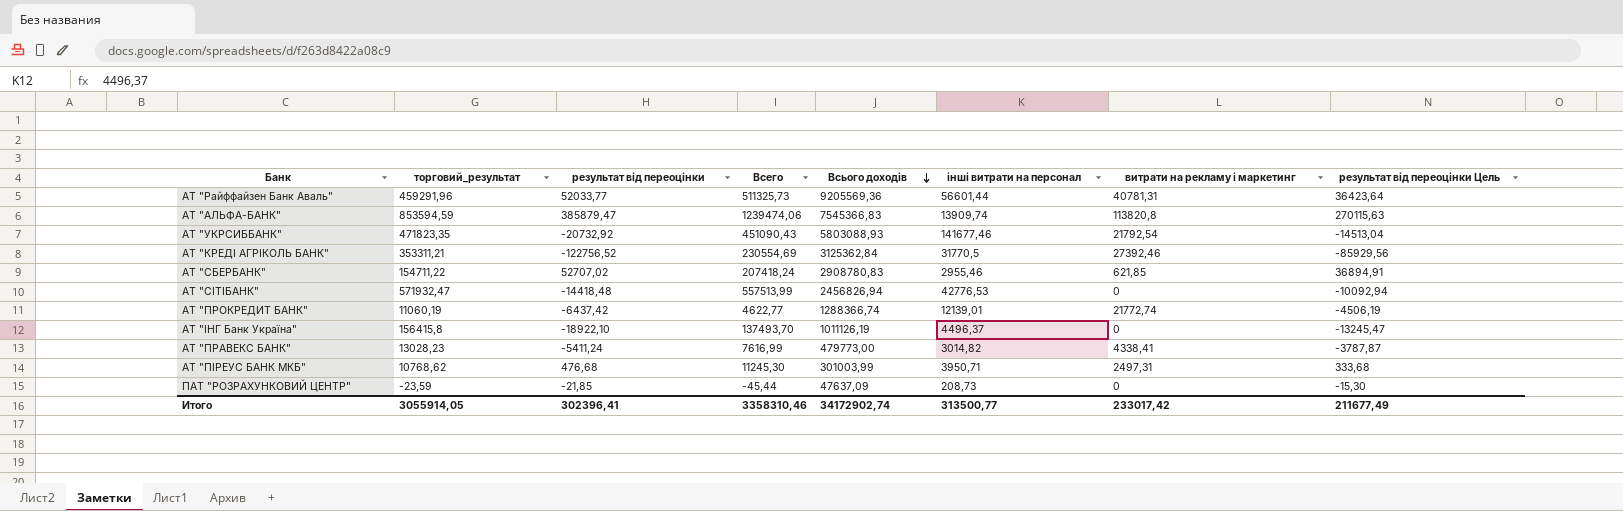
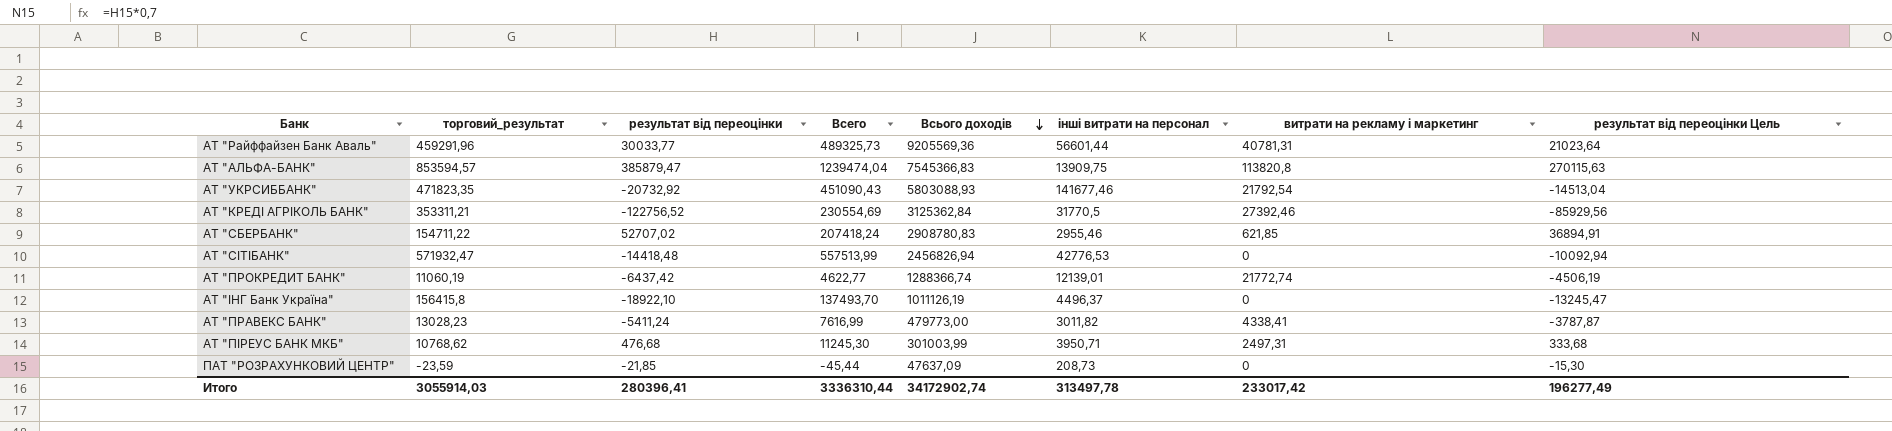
АТ "Райффайзен Банк Аваль" | результат від переоцінки: 52033,77 -> 30033,77
АТ "Райффайзен Банк Аваль" | Всего: 511325,73 -> 489325,73
АТ "Райффайзен Банк Аваль" | результат від переоцінки Цель: 36423,64 -> 21023,64
АТ "АЛЬФА-БАНК" | торговий_результат: 853594,59 -> 853594,57
АТ "АЛЬФА-БАНК" | Всего: 1239474,06 -> 1239474,04
АТ "АЛЬФА-БАНК" | інші витрати на персонал: 13909,74 -> 13909,75
АТ "ПРАВЕКС БАНК" | інші витрати на персонал: 3014,82 -> 3011,82
Итого | торговий_результат: 3055914,05 -> 3055914,03
Итого | результат від переоцінки: 302396,41 -> 280396,41
Итого | Всего: 3358310,46 -> 3336310,44
Итого | інші витрати на персонал: 313500,77 -> 313497,78
Итого | результат від переоцінки Цель: 211677,49 -> 196277,49

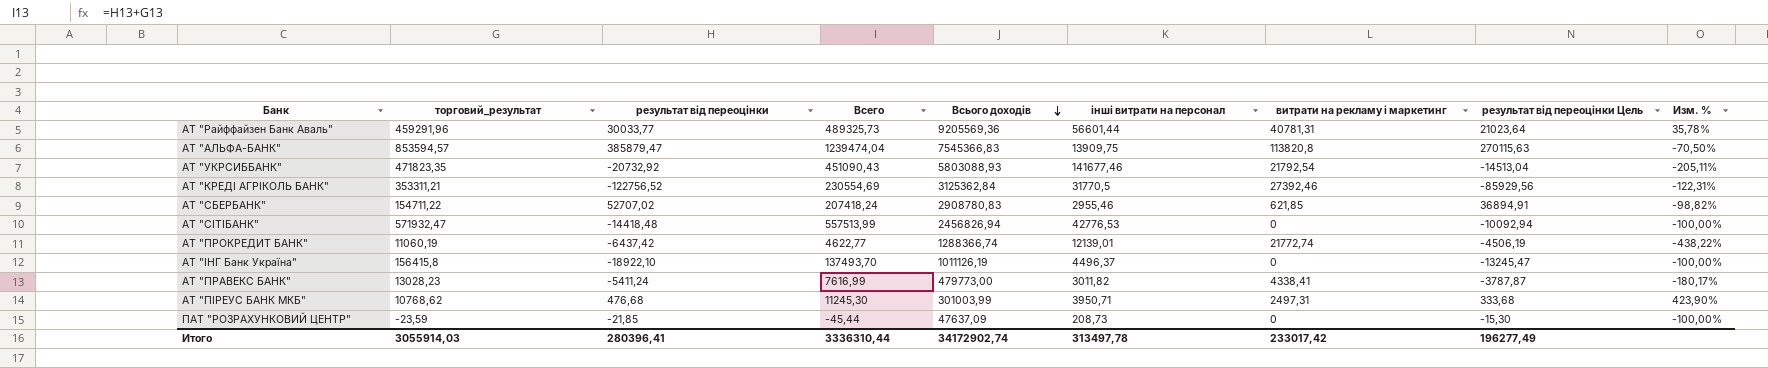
column Изм. % | formula: none -> ([витрати на рекламу і маркетинг] - [результат від переоцінки]) / [результат від переоцінки]

